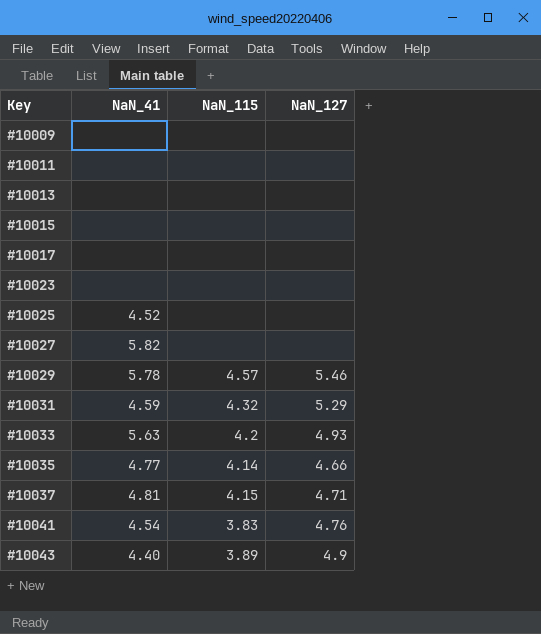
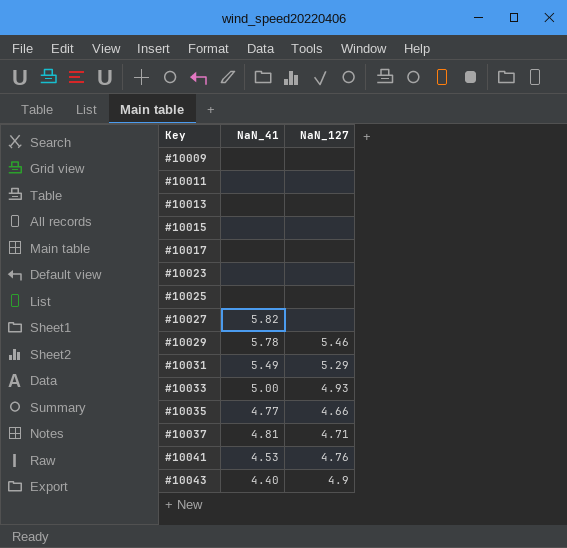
column NaN_115 | position: 3 -> none
#10025 | NaN_41: 4.52 -> none
#10031 | NaN_41: 4.59 -> 5.49
#10033 | NaN_41: 5.63 -> 5.00
#10041 | NaN_41: 4.54 -> 4.53

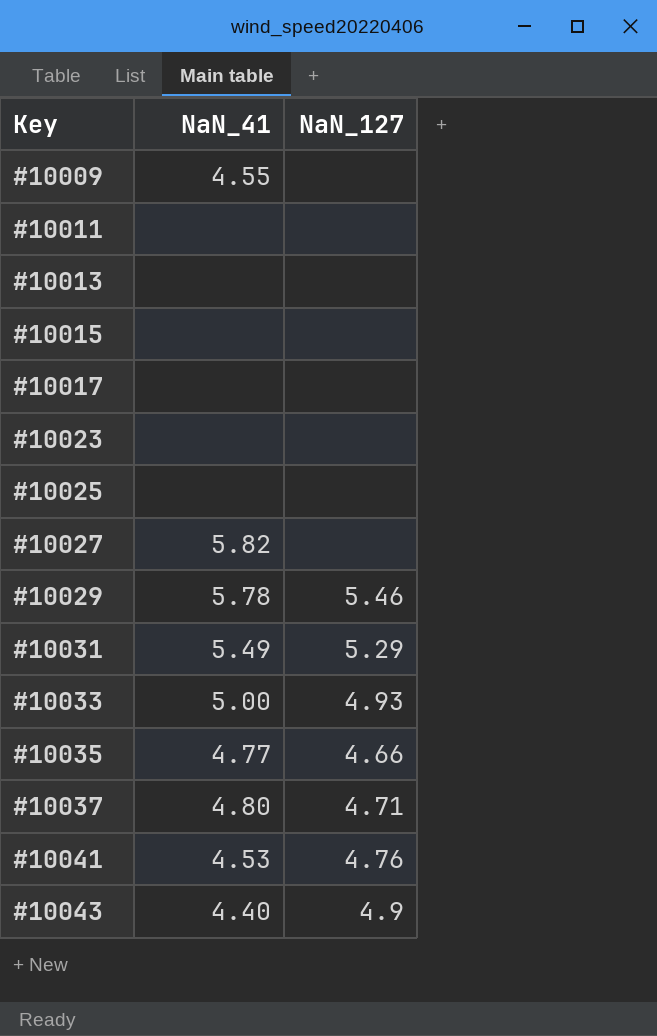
#10009 | NaN_41: none -> 4.55
#10037 | NaN_41: 4.81 -> 4.80

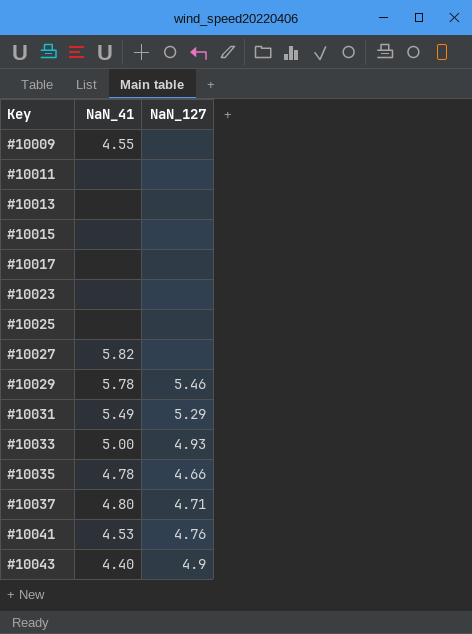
#10035 | NaN_41: 4.77 -> 4.78

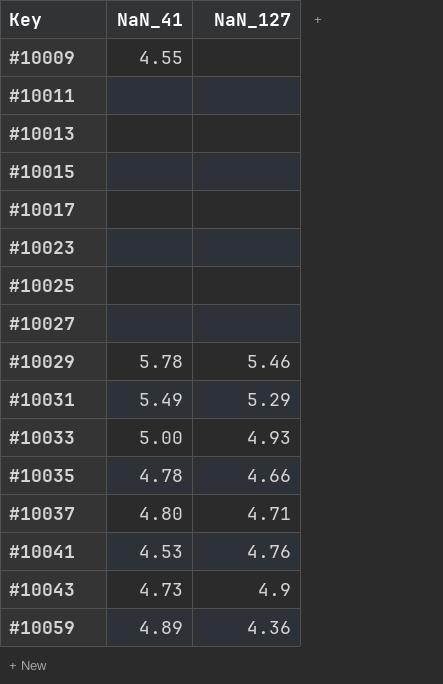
#10027 | NaN_41: 5.82 -> none
#10043 | NaN_41: 4.40 -> 4.73
row #10059: none -> 4.89 | 4.36

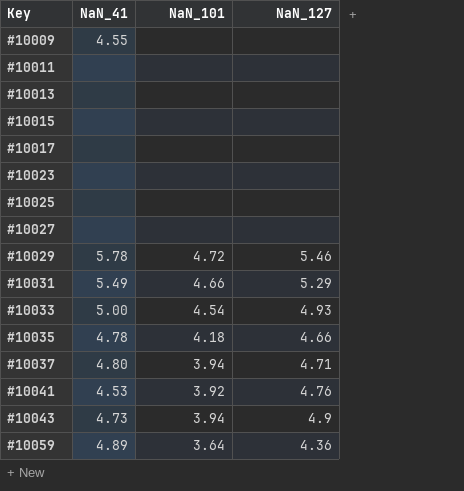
column NaN_101 | position: none -> 3

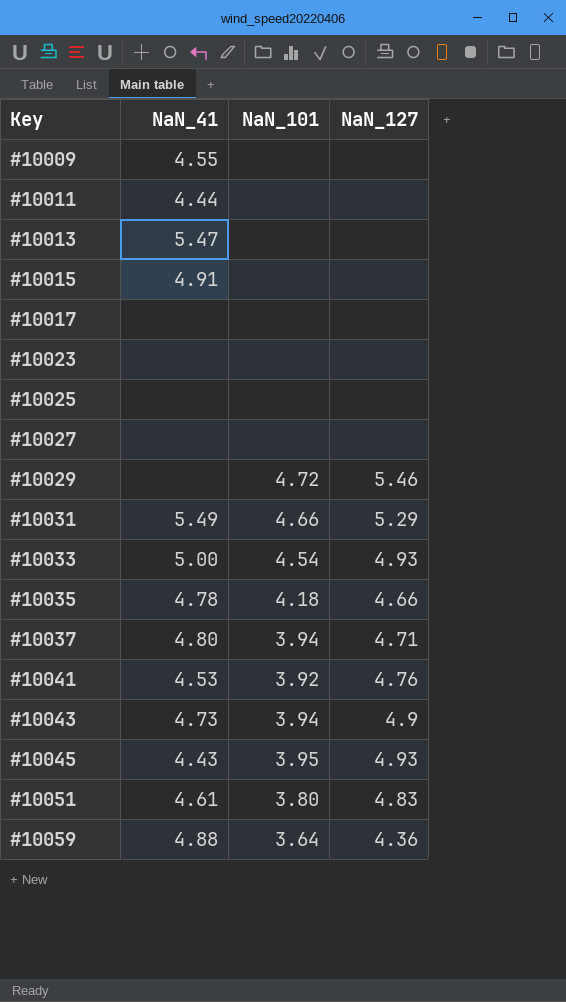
#10011 | NaN_41: none -> 4.44
#10013 | NaN_41: none -> 5.47
#10015 | NaN_41: none -> 4.91
#10029 | NaN_41: 5.78 -> none
row #10045: none -> 4.43 | 3.95 | 4.93
row #10051: none -> 4.61 | 3.80 | 4.83
#10059 | NaN_41: 4.89 -> 4.88

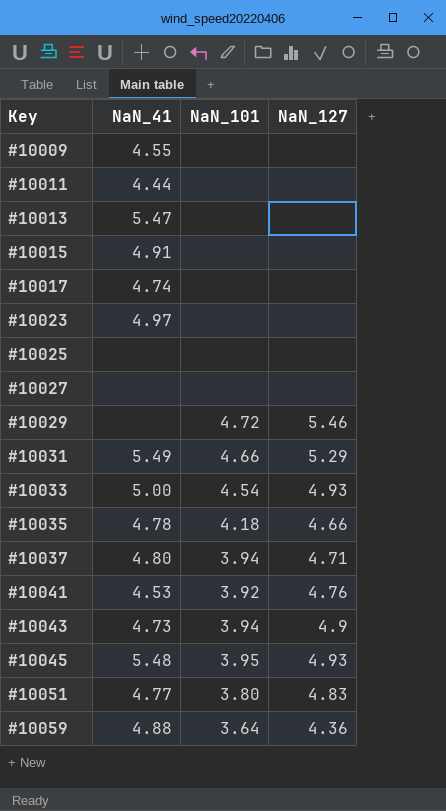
#10017 | NaN_41: none -> 4.74
#10023 | NaN_41: none -> 4.97
#10045 | NaN_41: 4.43 -> 5.48
#10051 | NaN_41: 4.61 -> 4.77

